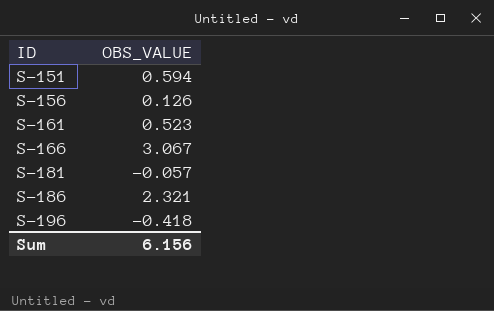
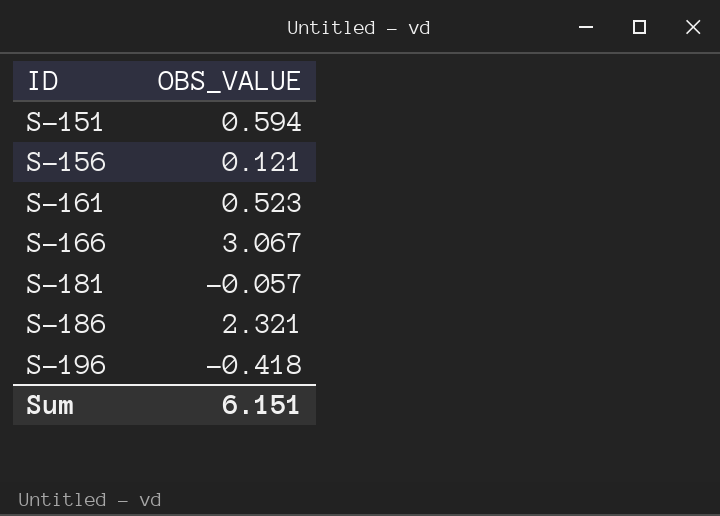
S-156 | OBS_VALUE: 0.126 -> 0.121
Sum | OBS_VALUE: 6.156 -> 6.151

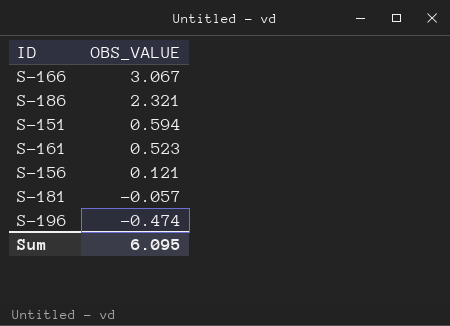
row order: ID ascending -> OBS_VALUE descending
S-196 | OBS_VALUE: -0.418 -> -0.474
Sum | OBS_VALUE: 6.151 -> 6.095

